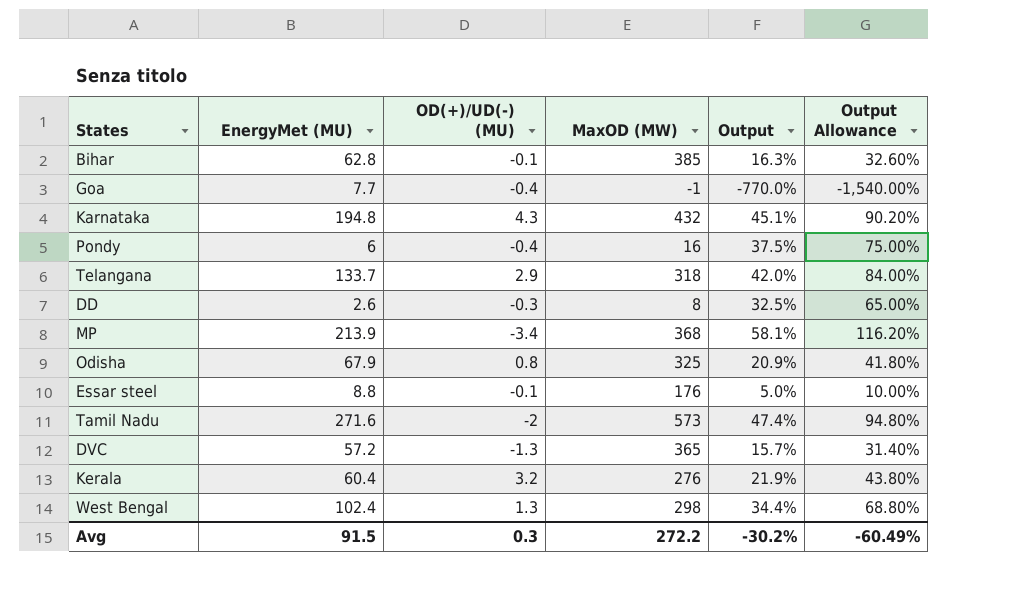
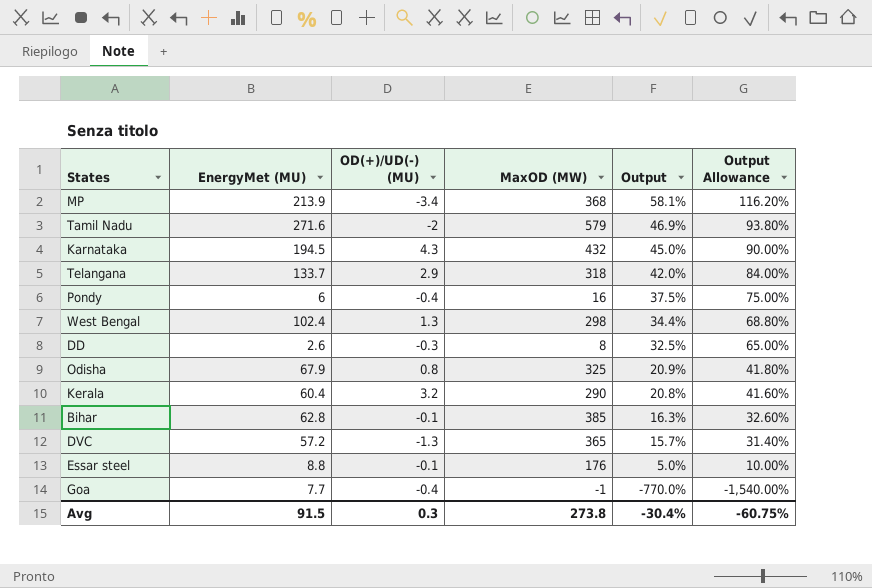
row order: none -> Output descending
Tamil Nadu | MaxOD (MW): 573 -> 579
Tamil Nadu | Output: 47.4% -> 46.9%
Tamil Nadu | Output Allowance: 94.80% -> 93.80%
Karnataka | EnergyMet (MU): 194.8 -> 194.5
Karnataka | Output: 45.1% -> 45.0%
Karnataka | Output Allowance: 90.20% -> 90.00%
Kerala | MaxOD (MW): 276 -> 290
Kerala | Output: 21.9% -> 20.8%
Kerala | Output Allowance: 43.80% -> 41.60%
Avg | MaxOD (MW): 272.2 -> 273.8
Avg | Output: -30.2% -> -30.4%
Avg | Output Allowance: -60.49% -> -60.75%

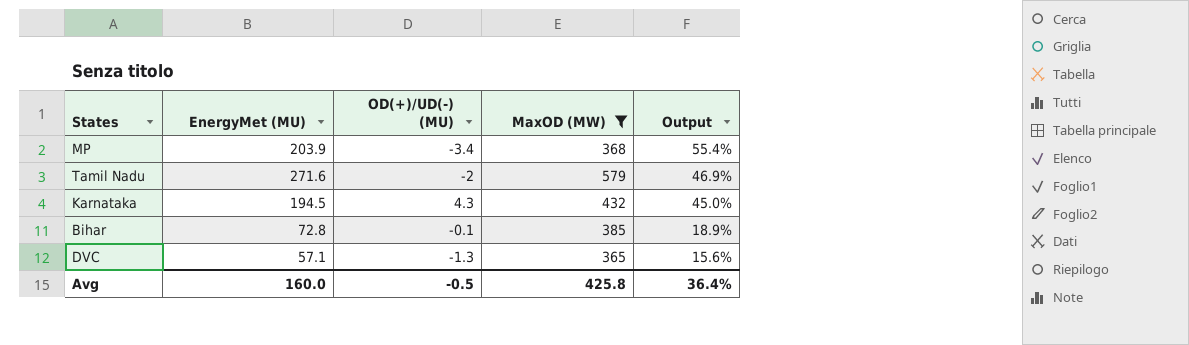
filter: none -> MaxOD (MW) >= 365
column Output Allowance | formula: [Output] * 2 -> none
MP | EnergyMet (MU): 213.9 -> 203.9
MP | Output: 58.1% -> 55.4%
Bihar | EnergyMet (MU): 62.8 -> 72.8
Bihar | Output: 16.3% -> 18.9%
DVC | EnergyMet (MU): 57.2 -> 57.1
DVC | Output: 15.7% -> 15.6%
Avg | EnergyMet (MU): 91.5 -> 160.0
Avg | OD(+)/UD(-) (MU): 0.3 -> -0.5
Avg | MaxOD (MW): 273.8 -> 425.8
Avg | Output: -30.4% -> 36.4%

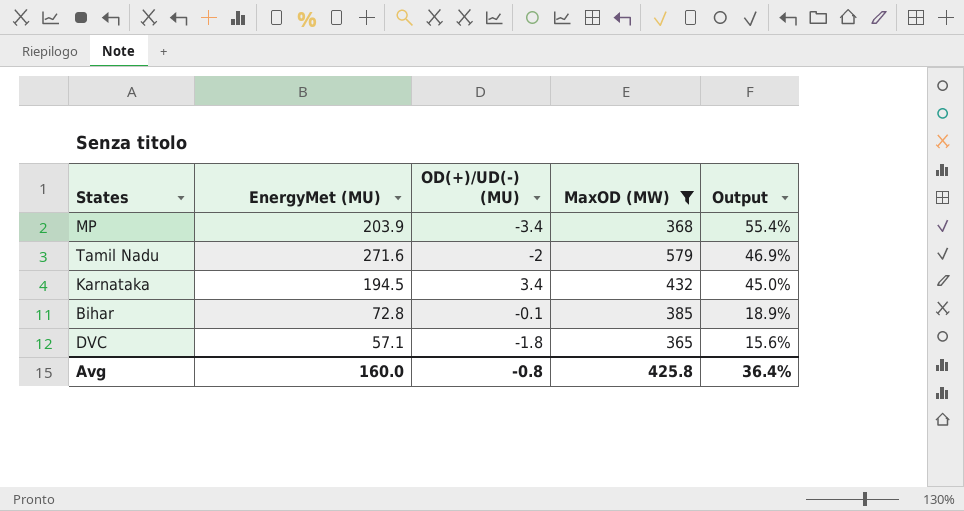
Karnataka | OD(+)/UD(-) (MU): 4.3 -> 3.4
DVC | OD(+)/UD(-) (MU): -1.3 -> -1.8
Avg | OD(+)/UD(-) (MU): -0.5 -> -0.8

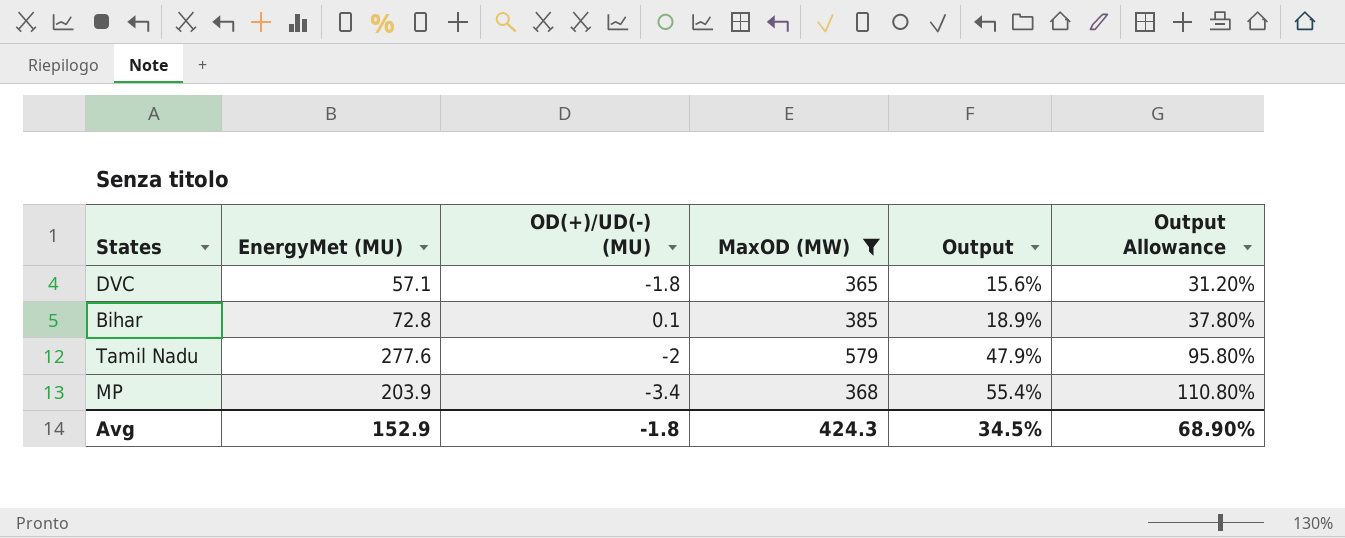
row order: Output descending -> Output ascending
column Output Allowance | formula: none -> [Output] * 2
row Karnataka: 194.5 | 3.4 | 432 | 45.0% -> none
Bihar | OD(+)/UD(-) (MU): -0.1 -> 0.1
Tamil Nadu | EnergyMet (MU): 271.6 -> 277.6
Tamil Nadu | Output: 46.9% -> 47.9%
Avg | EnergyMet (MU): 160.0 -> 152.9
Avg | OD(+)/UD(-) (MU): -0.8 -> -1.8
Avg | MaxOD (MW): 425.8 -> 424.3
Avg | Output: 36.4% -> 34.5%

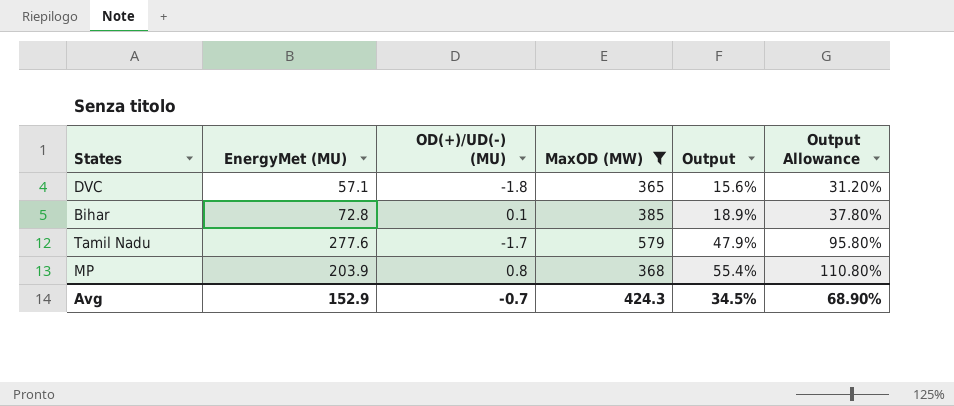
Tamil Nadu | OD(+)/UD(-) (MU): -2 -> -1.7
MP | OD(+)/UD(-) (MU): -3.4 -> 0.8
Avg | OD(+)/UD(-) (MU): -1.8 -> -0.7

